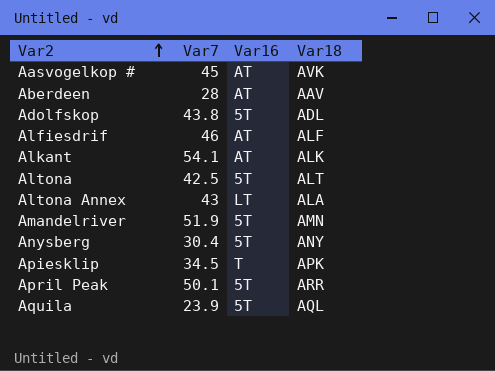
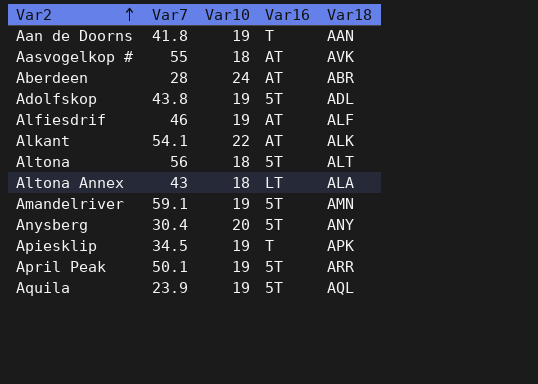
column Var10 | position: none -> 3
row Aan de Doorns: none -> 41.8 | 19 | T | AAN
Aasvogelkop # | Var7: 45 -> 55
Aberdeen | Var18: AAV -> ABR
Altona | Var7: 42.5 -> 56
Amandelriver | Var7: 51.9 -> 59.1

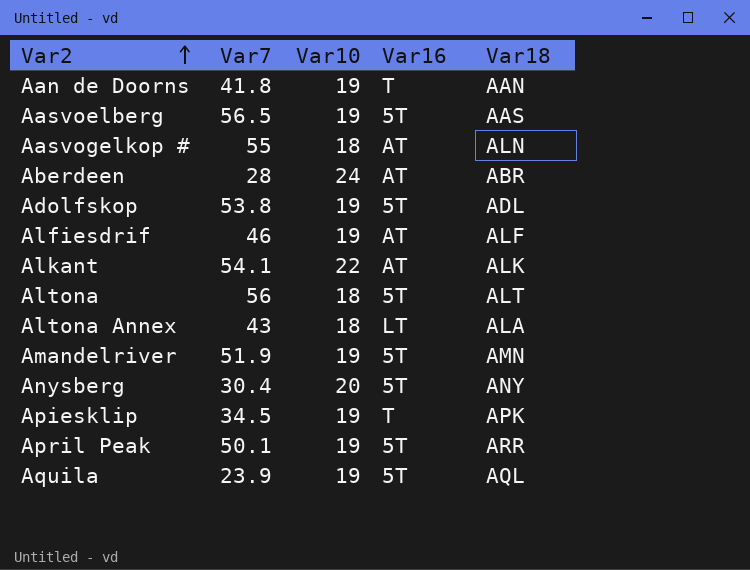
row Aasvoelberg: none -> 56.5 | 19 | 5T | AAS
Aasvogelkop # | Var18: AVK -> ALN
Adolfskop | Var7: 43.8 -> 53.8
Amandelriver | Var7: 59.1 -> 51.9

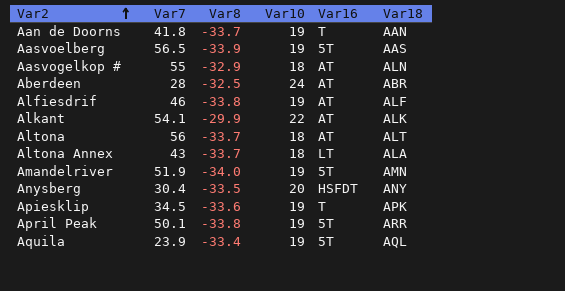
column Var8 | position: none -> 3
row Adolfskop: 53.8 | 19 | 5T | ADL -> none
Altona | Var16: 5T -> AT
Anysberg | Var16: 5T -> HSFDT

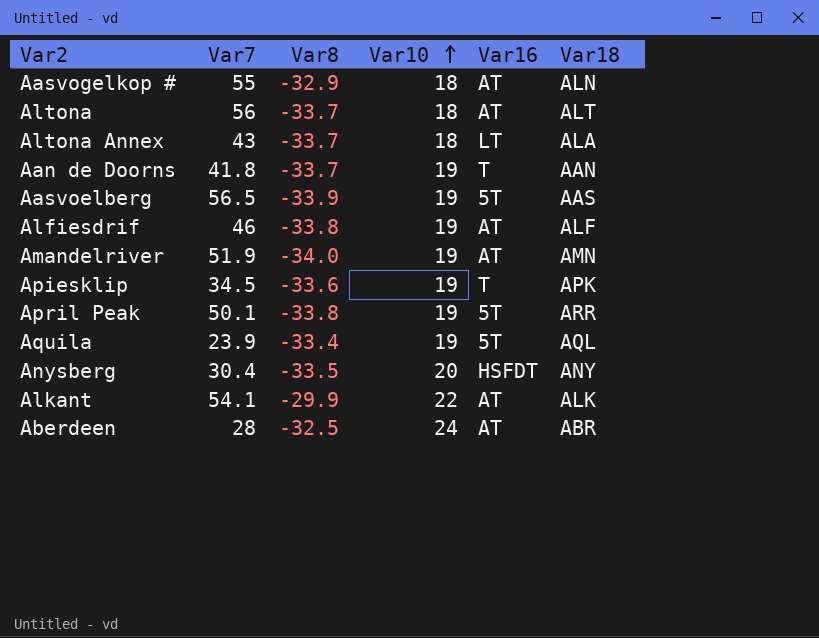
row order: Var2 ascending -> Var10 ascending
Amandelriver | Var16: 5T -> AT

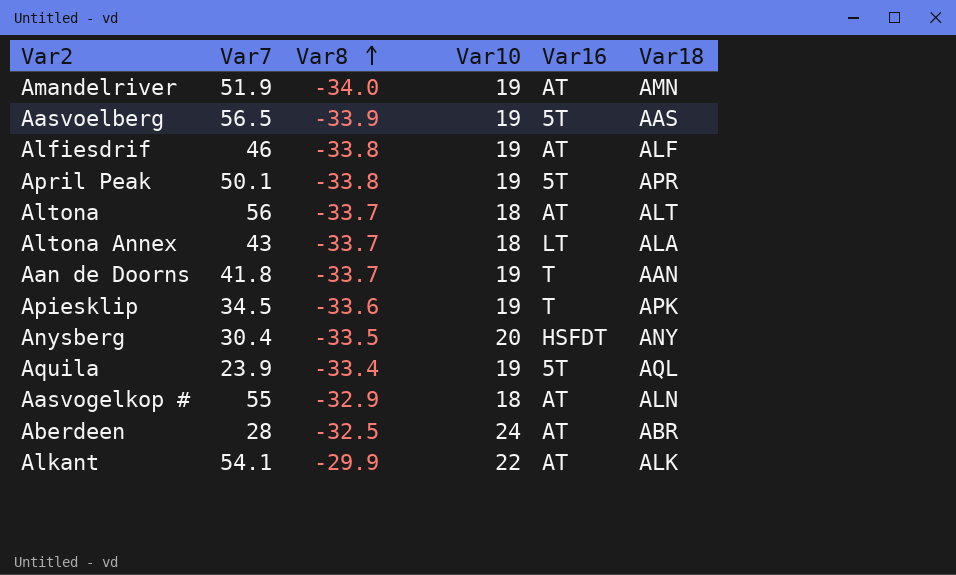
row order: Var10 ascending -> Var8 ascending
April Peak | Var18: ARR -> APR

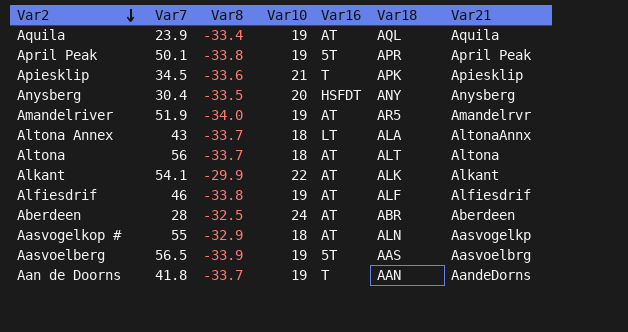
row order: Var8 ascending -> Var2 descending
column Var21 | position: none -> 7
Aquila | Var16: 5T -> AT
Apiesklip | Var10: 19 -> 21
Amandelriver | Var18: AMN -> AR5

